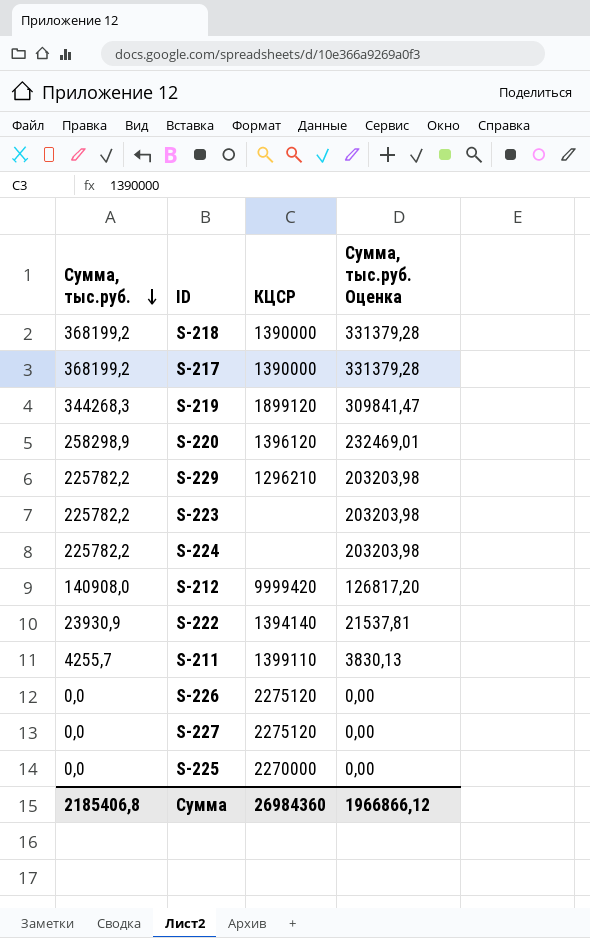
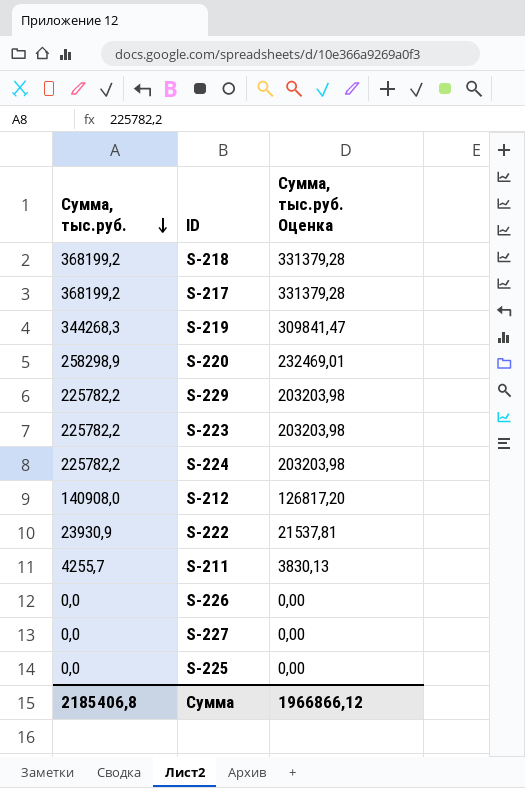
column КЦСР | position: 3 -> none

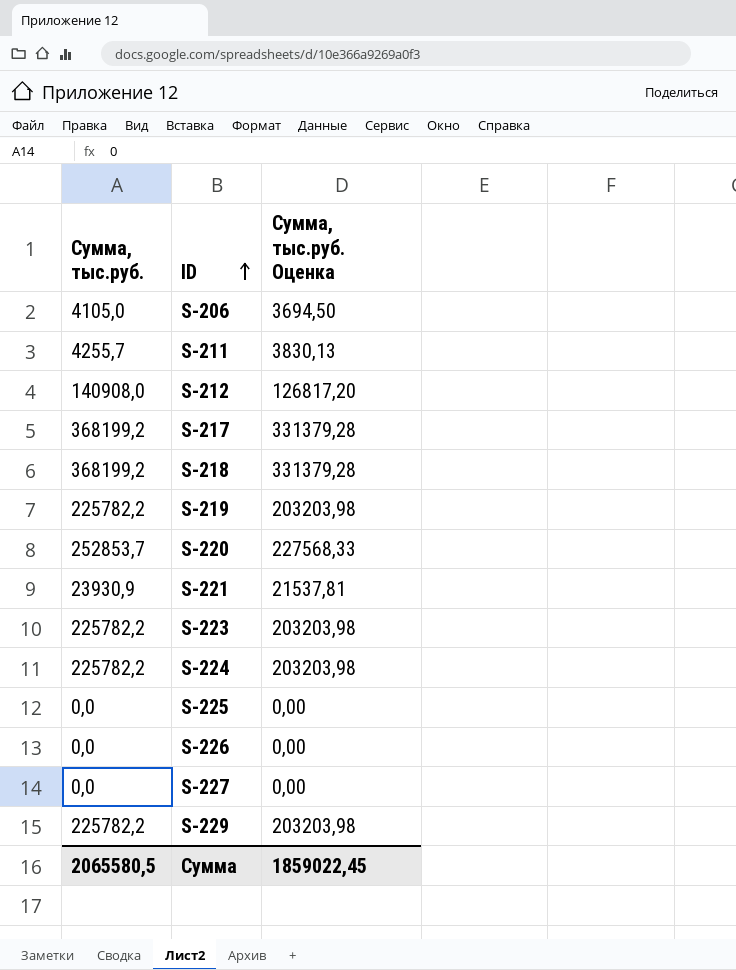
row order: Сумма, тыс.руб. descending -> ID ascending
row S-222: 23930,9 | 21537,81 -> none
row S-206: none -> 4105,0 | 3694,50
S-219 | Сумма, тыс.руб.: 344268,3 -> 225782,2
S-219 | Сумма, тыс.руб. Оценка: 309841,47 -> 203203,98
S-220 | Сумма, тыс.руб.: 258298,9 -> 252853,7
S-220 | Сумма, тыс.руб. Оценка: 232469,01 -> 227568,33
row S-221: none -> 23930,9 | 21537,81
Сумма | Сумма, тыс.руб.: 2185406,8 -> 2065580,5
Сумма | Сумма, тыс.руб. Оценка: 1966866,12 -> 1859022,45

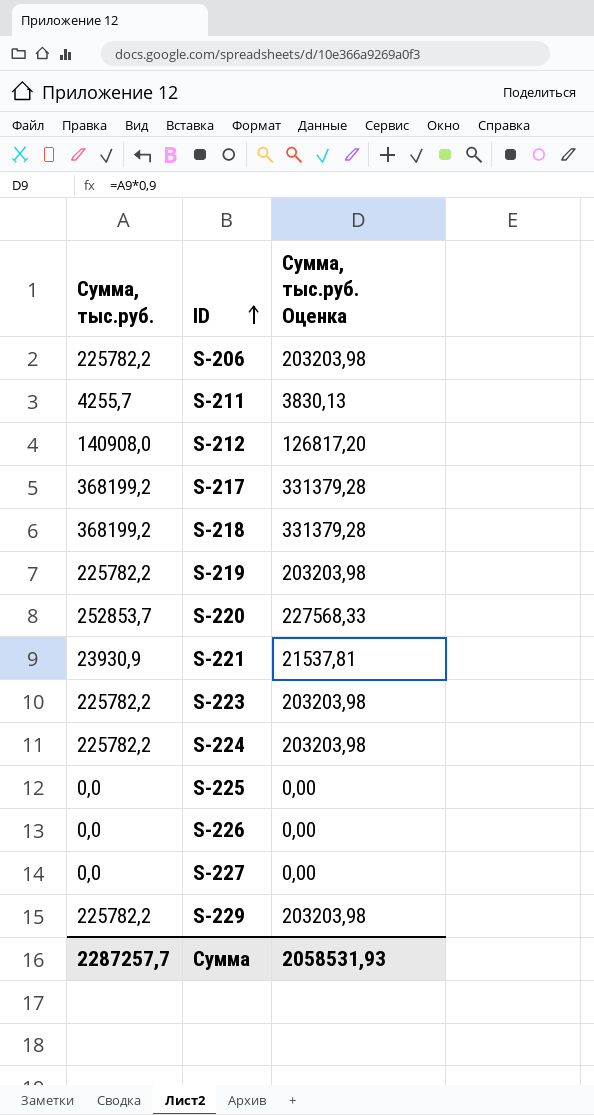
S-206 | Сумма, тыс.руб.: 4105,0 -> 225782,2
S-206 | Сумма, тыс.руб. Оценка: 3694,50 -> 203203,98
Сумма | Сумма, тыс.руб.: 2065580,5 -> 2287257,7
Сумма | Сумма, тыс.руб. Оценка: 1859022,45 -> 2058531,93

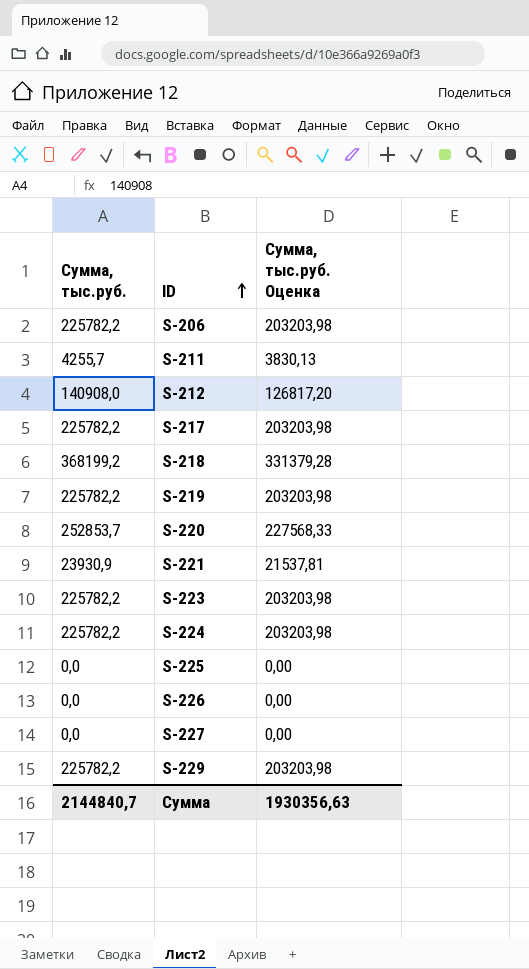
S-217 | Сумма, тыс.руб.: 368199,2 -> 225782,2
S-217 | Сумма, тыс.руб. Оценка: 331379,28 -> 203203,98
Сумма | Сумма, тыс.руб.: 2287257,7 -> 2144840,7
Сумма | Сумма, тыс.руб. Оценка: 2058531,93 -> 1930356,63

